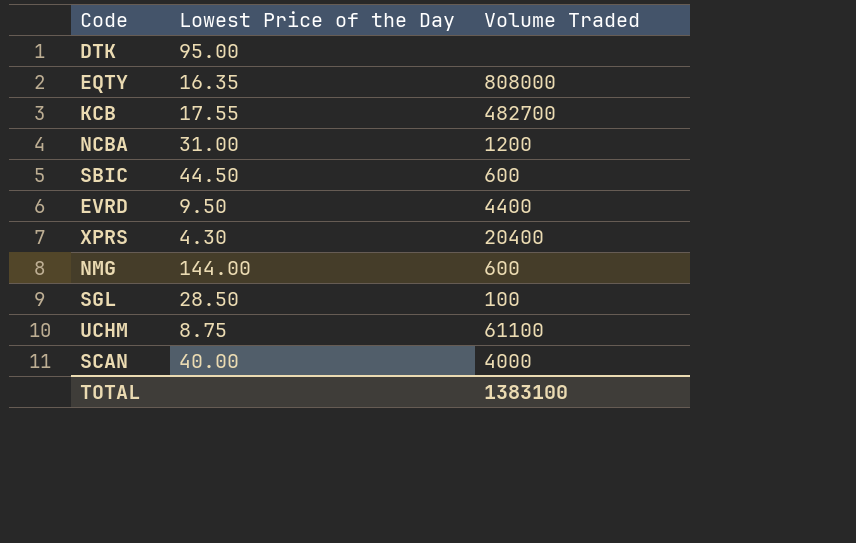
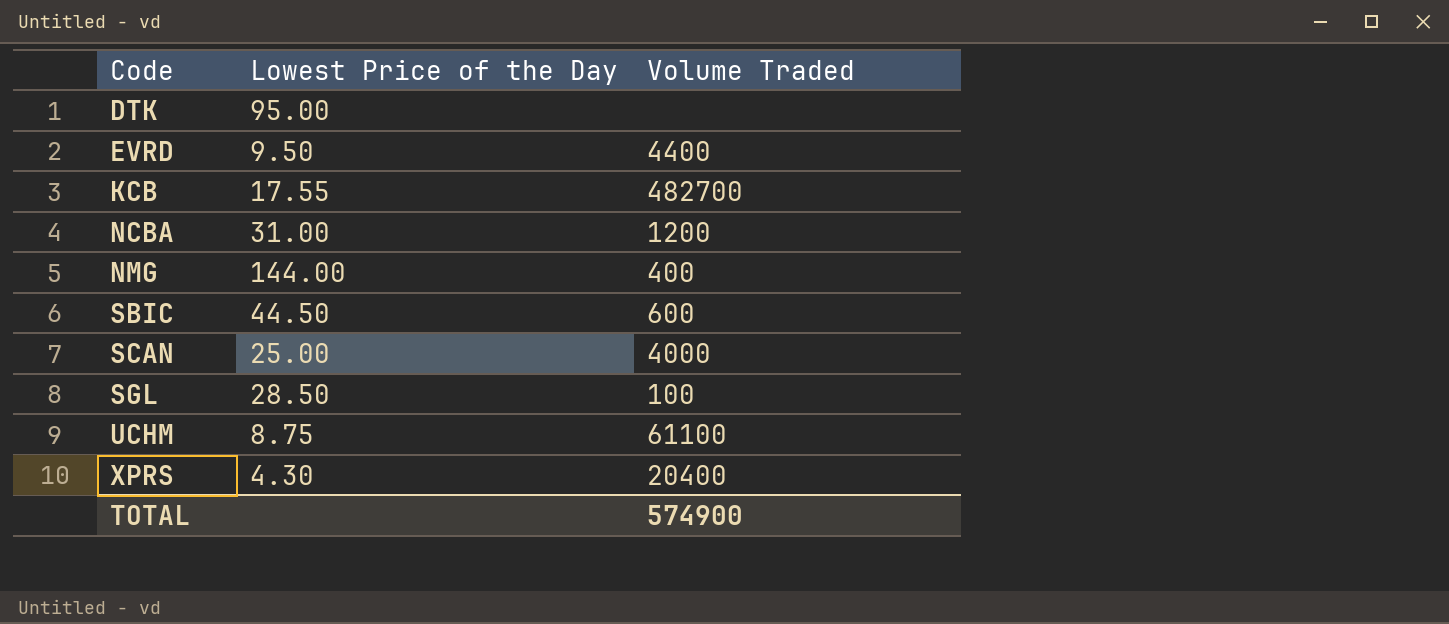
row order: none -> Code ascending
row EQTY: 16.35 | 808000 -> none
NMG | Volume Traded: 600 -> 400
SCAN | Lowest Price of the Day: 40.00 -> 25.00
TOTAL | Volume Traded: 1383100 -> 574900

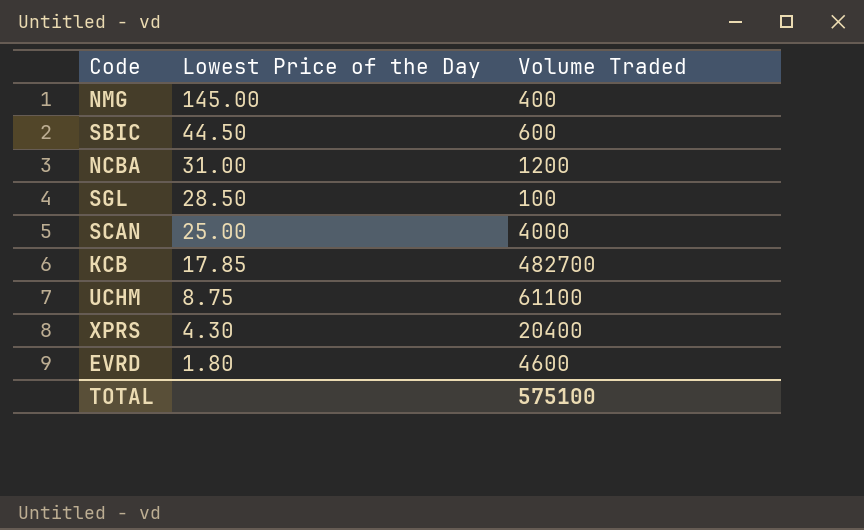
row order: Code ascending -> Lowest Price of the Day descending
row DTK: 95.00 | none -> none
NMG | Lowest Price of the Day: 144.00 -> 145.00
KCB | Lowest Price of the Day: 17.55 -> 17.85
EVRD | Lowest Price of the Day: 9.50 -> 1.80
EVRD | Volume Traded: 4400 -> 4600
TOTAL | Volume Traded: 574900 -> 575100

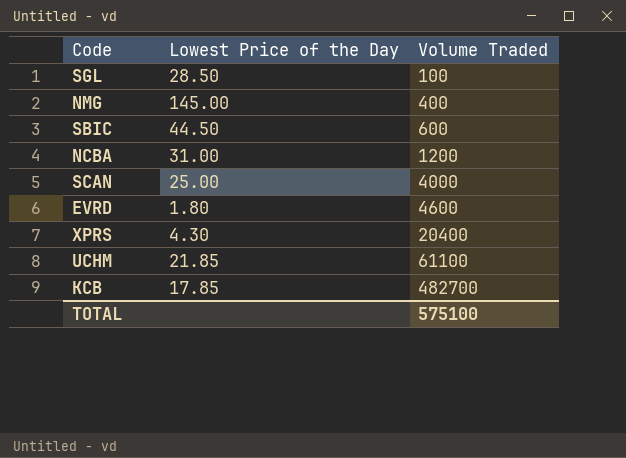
row order: Lowest Price of the Day descending -> Volume Traded ascending
UCHM | Lowest Price of the Day: 8.75 -> 21.85

